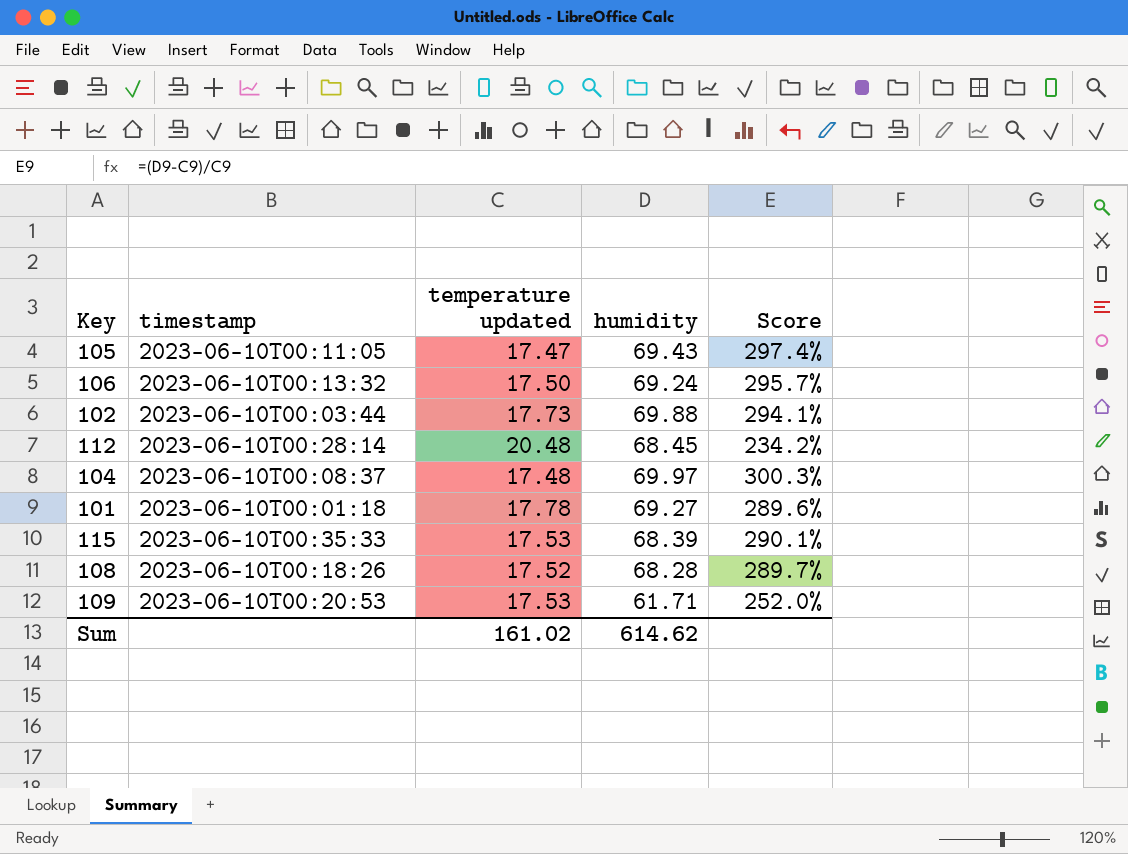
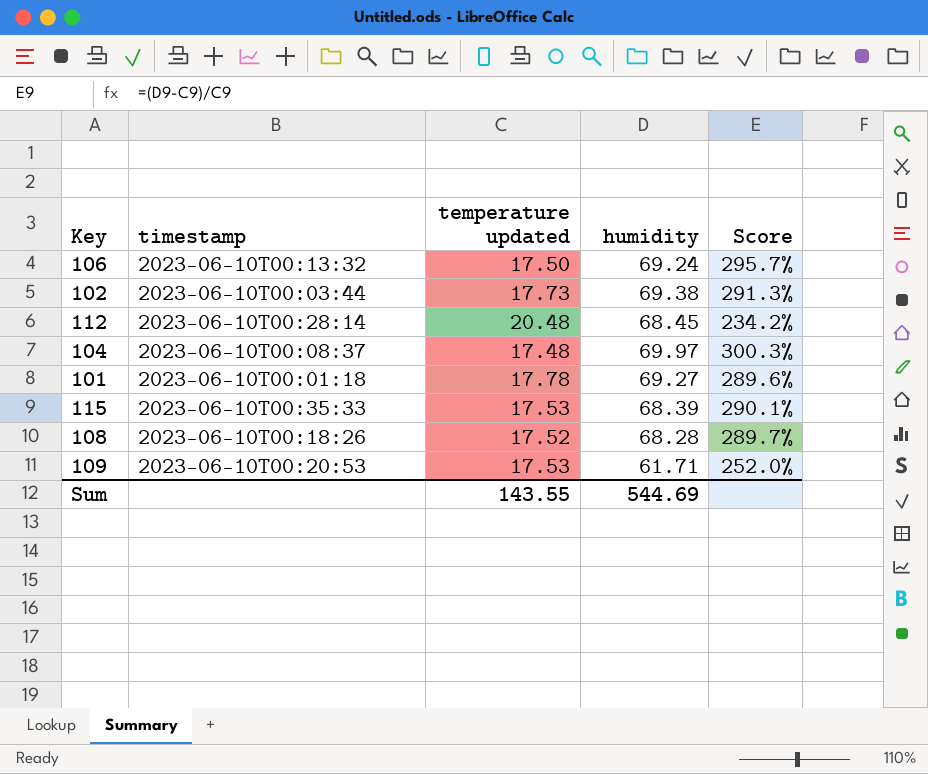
row 105: 2023-06-10T00:11:05 | 17.47 | 69.43 | 297.4% -> none
102 | humidity: 69.88 -> 69.38
102 | Score: 294.1% -> 291.3%
Sum | temperature updated: 161.02 -> 143.55
Sum | humidity: 614.62 -> 544.69

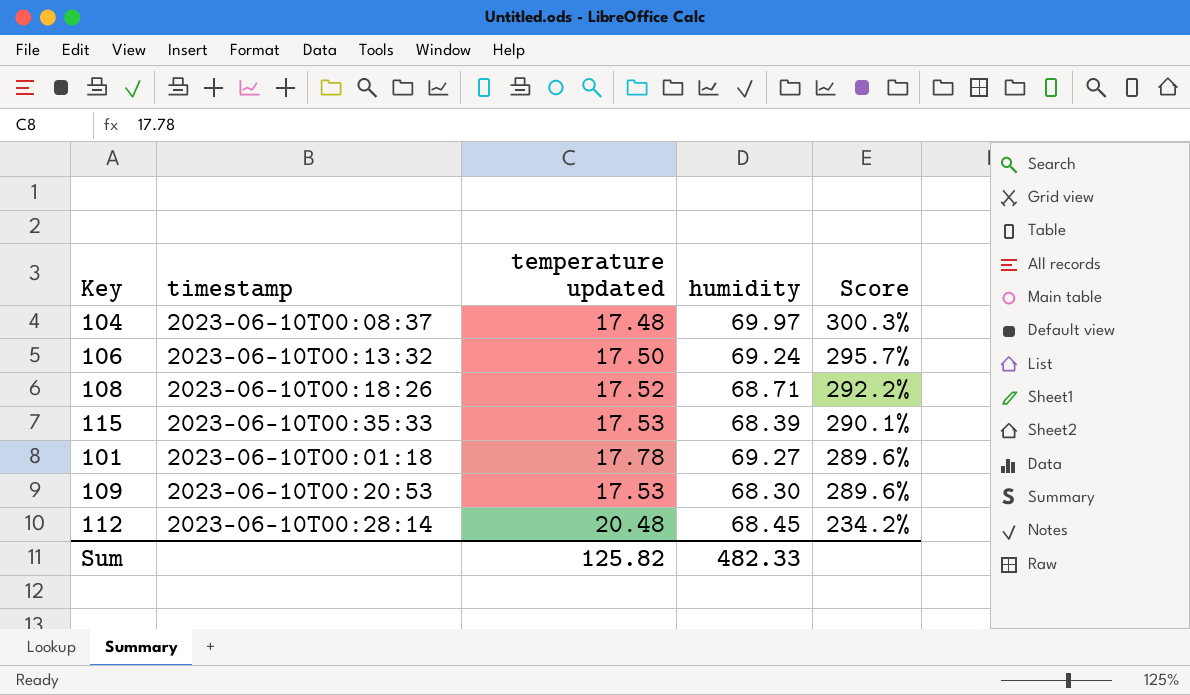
row order: none -> Score descending
row 102: 2023-06-10T00:03:44 | 17.73 | 69.38 | 291.3% -> none
108 | humidity: 68.28 -> 68.71
108 | Score: 289.7% -> 292.2%
109 | humidity: 61.71 -> 68.30
109 | Score: 252.0% -> 289.6%
Sum | temperature updated: 143.55 -> 125.82
Sum | humidity: 544.69 -> 482.33

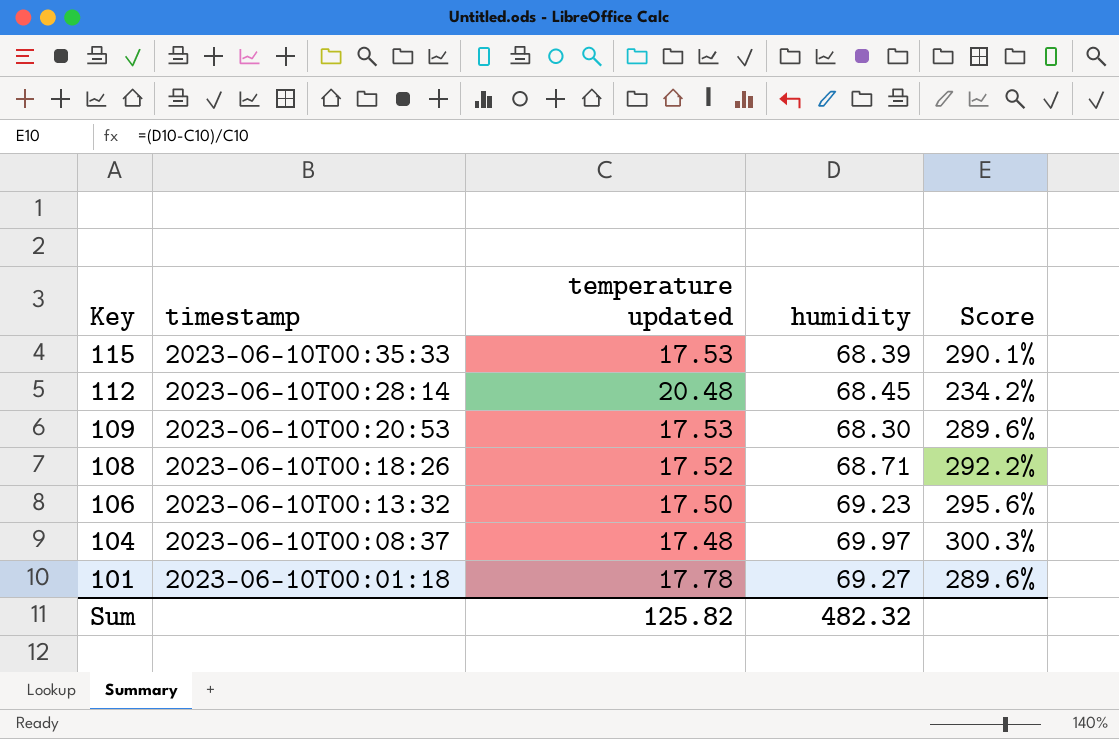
row order: Score descending -> Key descending
106 | humidity: 69.24 -> 69.23
106 | Score: 295.7% -> 295.6%
Sum | humidity: 482.33 -> 482.32

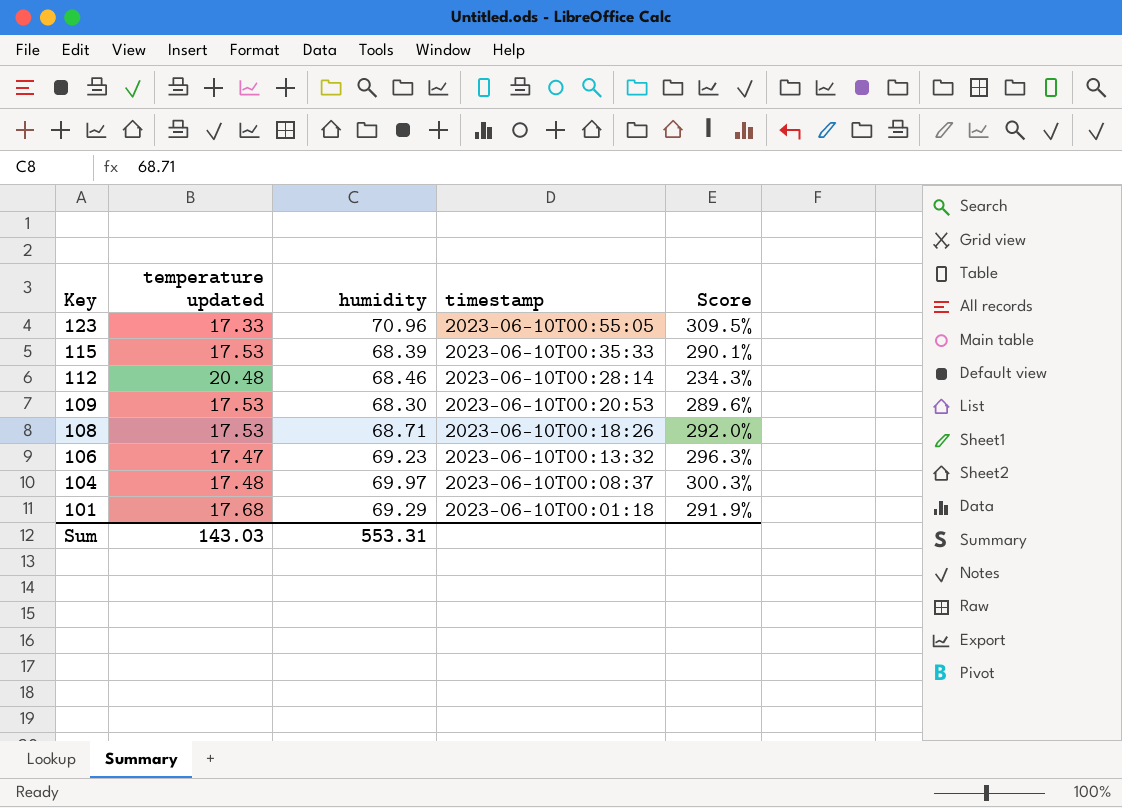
column timestamp | position: 2 -> 4
row 123: none -> 17.33 | 70.96 | 2023-06-10T00:55:05 | 309.5%
112 | humidity: 68.45 -> 68.46
112 | Score: 234.2% -> 234.3%
108 | temperature updated: 17.52 -> 17.53
108 | Score: 292.2% -> 292.0%
106 | temperature updated: 17.50 -> 17.47
106 | Score: 295.6% -> 296.3%
101 | temperature updated: 17.78 -> 17.68
101 | humidity: 69.27 -> 69.29
101 | Score: 289.6% -> 291.9%
Sum | temperature updated: 125.82 -> 143.03
Sum | humidity: 482.32 -> 553.31

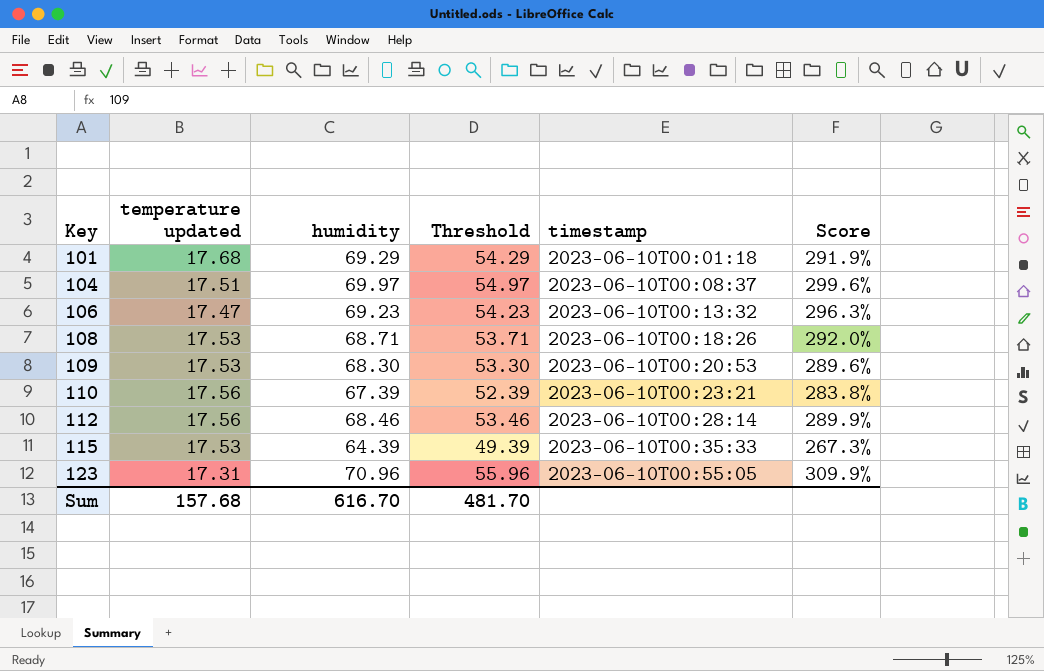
row order: Key descending -> Key ascending
column Threshold | formula: none -> [humidity] - 15
104 | temperature updated: 17.48 -> 17.51
104 | Score: 300.3% -> 299.6%
row 110: none -> 17.56 | 67.39 | 52.39 | 2023-06-10T00:23:21 | 283.8%
112 | temperature updated: 20.48 -> 17.56
112 | Score: 234.3% -> 289.9%
115 | humidity: 68.39 -> 64.39
115 | Score: 290.1% -> 267.3%
123 | temperature updated: 17.33 -> 17.31
123 | Score: 309.5% -> 309.9%
Sum | temperature updated: 143.03 -> 157.68
Sum | humidity: 553.31 -> 616.70

